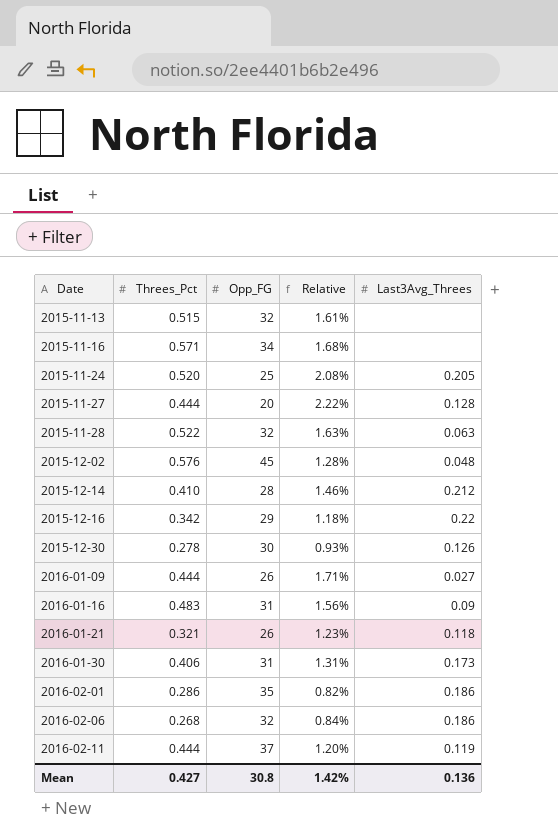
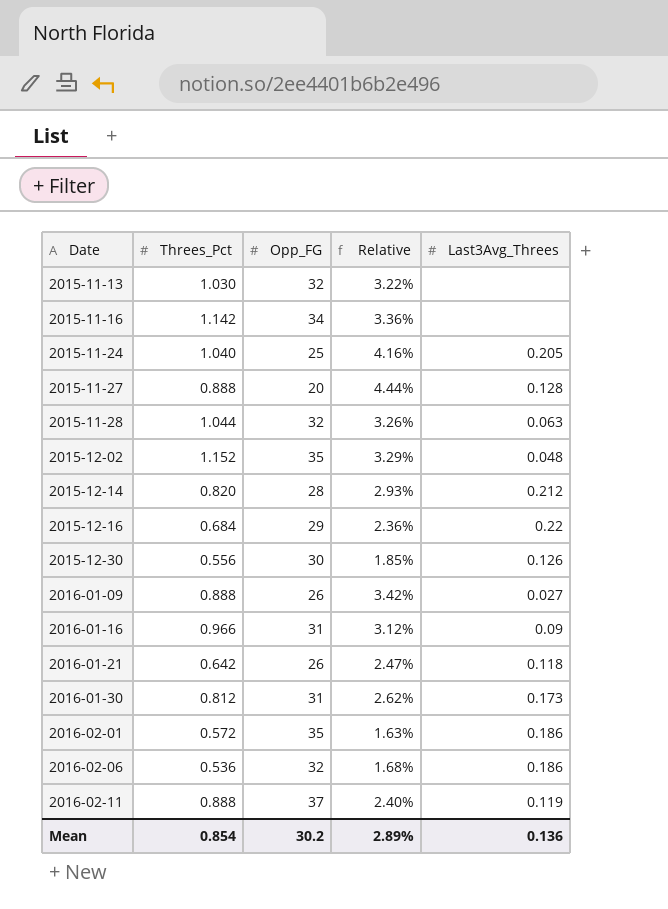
2015-11-13 | Threes_Pct: 0.515 -> 1.030
2015-11-13 | Relative: 1.61% -> 3.22%
2015-11-16 | Threes_Pct: 0.571 -> 1.142
2015-11-16 | Relative: 1.68% -> 3.36%
2015-11-24 | Threes_Pct: 0.520 -> 1.040
2015-11-24 | Relative: 2.08% -> 4.16%
2015-11-27 | Threes_Pct: 0.444 -> 0.888
2015-11-27 | Relative: 2.22% -> 4.44%
2015-11-28 | Threes_Pct: 0.522 -> 1.044
2015-11-28 | Relative: 1.63% -> 3.26%
2015-12-02 | Threes_Pct: 0.576 -> 1.152
2015-12-02 | Opp_FG: 45 -> 35
2015-12-02 | Relative: 1.28% -> 3.29%
2015-12-14 | Threes_Pct: 0.410 -> 0.820
2015-12-14 | Relative: 1.46% -> 2.93%
2015-12-16 | Threes_Pct: 0.342 -> 0.684
2015-12-16 | Relative: 1.18% -> 2.36%
2015-12-30 | Threes_Pct: 0.278 -> 0.556
2015-12-30 | Relative: 0.93% -> 1.85%
2016-01-09 | Threes_Pct: 0.444 -> 0.888
2016-01-09 | Relative: 1.71% -> 3.42%
2016-01-16 | Threes_Pct: 0.483 -> 0.966
2016-01-16 | Relative: 1.56% -> 3.12%
2016-01-21 | Threes_Pct: 0.321 -> 0.642
2016-01-21 | Relative: 1.23% -> 2.47%
2016-01-30 | Threes_Pct: 0.406 -> 0.812
2016-01-30 | Relative: 1.31% -> 2.62%
2016-02-01 | Threes_Pct: 0.286 -> 0.572
2016-02-01 | Relative: 0.82% -> 1.63%
2016-02-06 | Threes_Pct: 0.268 -> 0.536
2016-02-06 | Relative: 0.84% -> 1.68%
2016-02-11 | Threes_Pct: 0.444 -> 0.888
2016-02-11 | Relative: 1.20% -> 2.40%
Mean | Threes_Pct: 0.427 -> 0.854
Mean | Opp_FG: 30.8 -> 30.2
Mean | Relative: 1.42% -> 2.89%

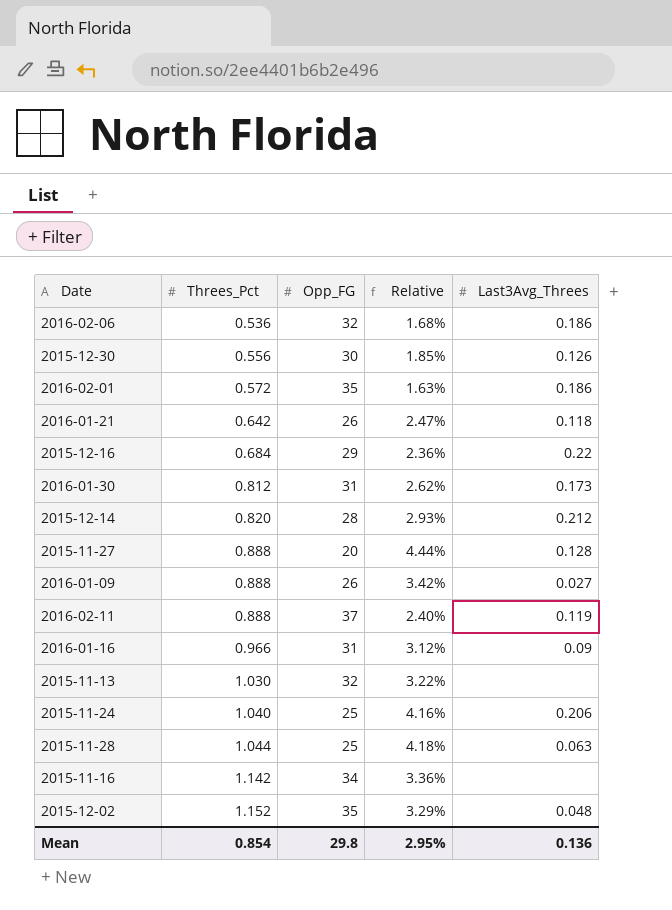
row order: Date ascending -> Threes_Pct ascending
2015-11-24 | Last3Avg_Threes: 0.205 -> 0.206
2015-11-28 | Opp_FG: 32 -> 25
2015-11-28 | Relative: 3.26% -> 4.18%
Mean | Opp_FG: 30.2 -> 29.8
Mean | Relative: 2.89% -> 2.95%

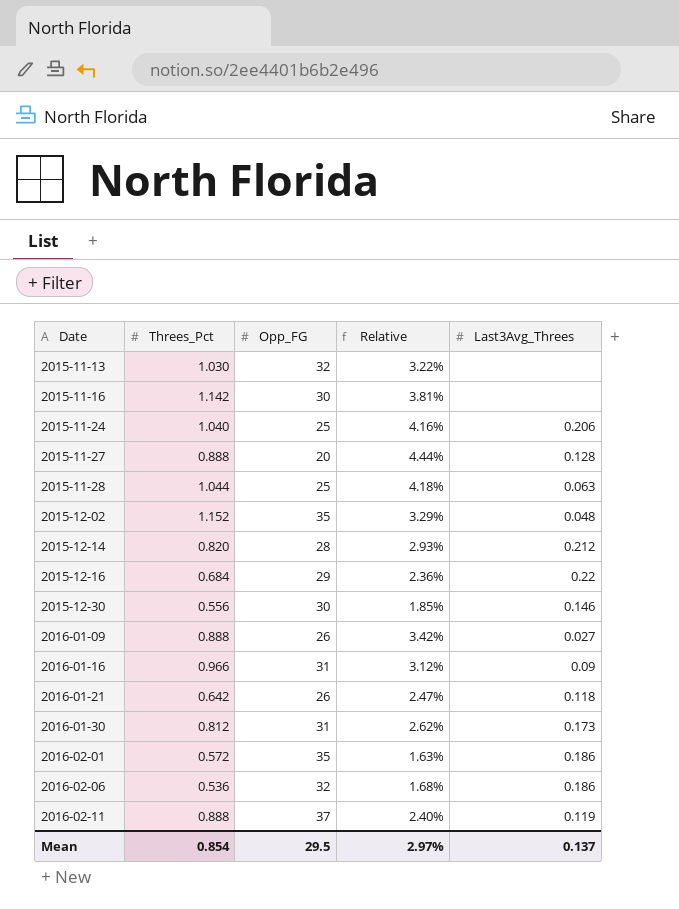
row order: Threes_Pct ascending -> Date ascending
2015-11-16 | Opp_FG: 34 -> 30
2015-11-16 | Relative: 3.36% -> 3.81%
2015-12-30 | Last3Avg_Threes: 0.126 -> 0.146
Mean | Opp_FG: 29.8 -> 29.5
Mean | Relative: 2.95% -> 2.97%
Mean | Last3Avg_Threes: 0.136 -> 0.137

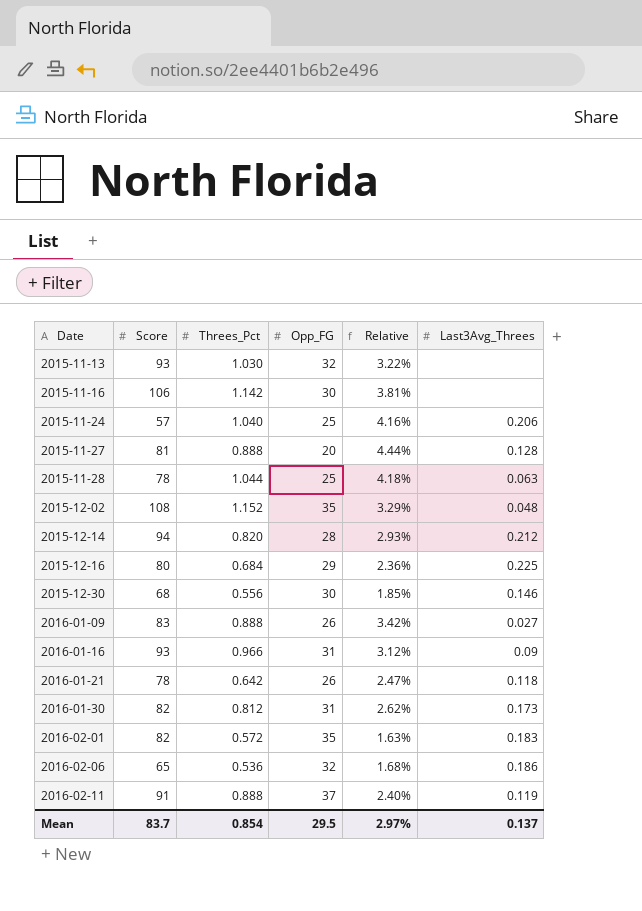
column Score | position: none -> 2
2015-12-16 | Last3Avg_Threes: 0.22 -> 0.225
2016-02-01 | Last3Avg_Threes: 0.186 -> 0.183

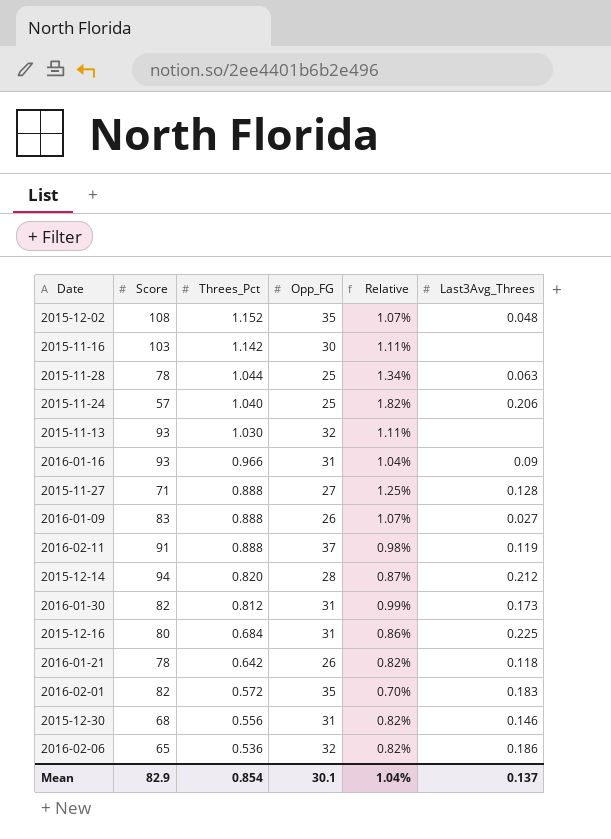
row order: Date ascending -> Threes_Pct descending
column Relative | formula: [Threes_Pct] / [Opp_FG] -> [Threes_Pct] / [Score]
2015-11-16 | Score: 106 -> 103
2015-11-27 | Score: 81 -> 71
2015-11-27 | Opp_FG: 20 -> 27
2015-12-16 | Opp_FG: 29 -> 31
2015-12-30 | Opp_FG: 30 -> 31
Mean | Score: 83.7 -> 82.9
Mean | Opp_FG: 29.5 -> 30.1
Mean | Relative: 2.97% -> 1.04%

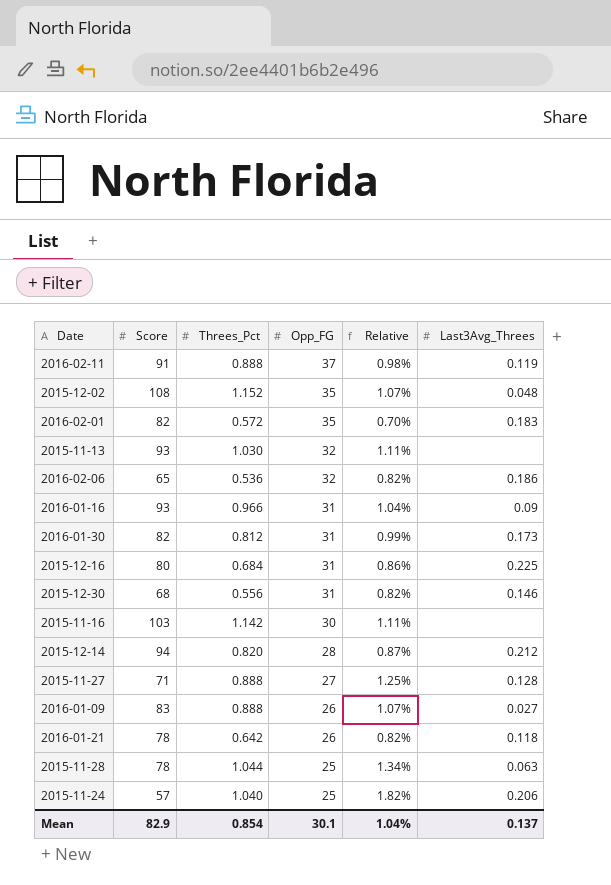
row order: Threes_Pct descending -> Opp_FG descending

